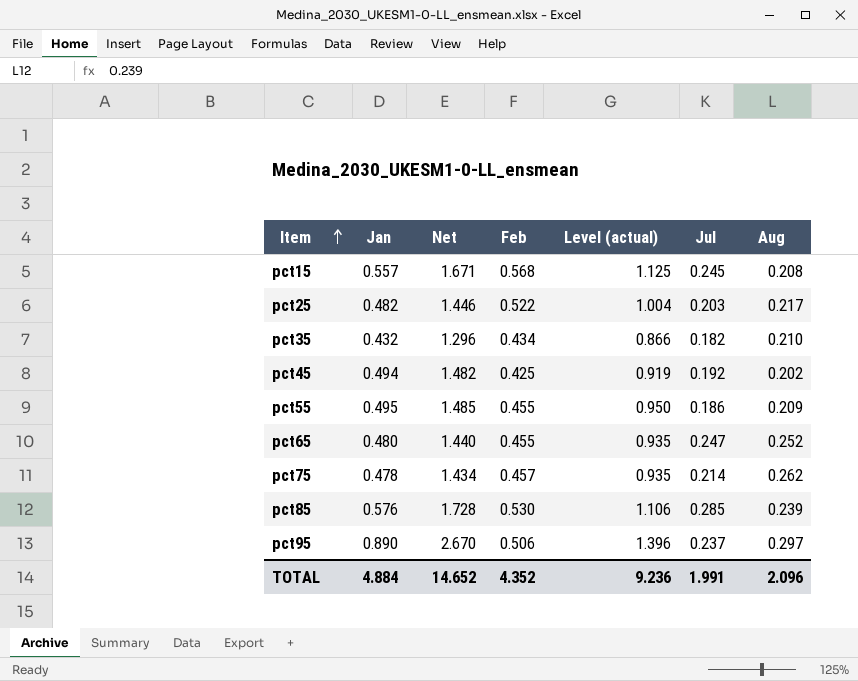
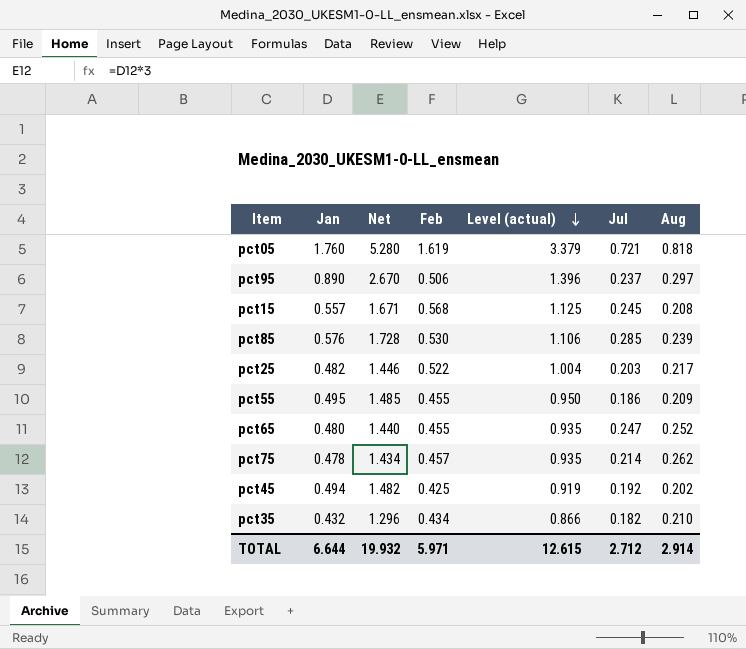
row order: Item ascending -> Level (actual) descending
row pct05: none -> 1.760 | 5.280 | 1.619 | 3.379 | 0.721 | 0.818
TOTAL | Jan: 4.884 -> 6.644
TOTAL | Net: 14.652 -> 19.932
TOTAL | Feb: 4.352 -> 5.971
TOTAL | Level (actual): 9.236 -> 12.615
TOTAL | Jul: 1.991 -> 2.712
TOTAL | Aug: 2.096 -> 2.914

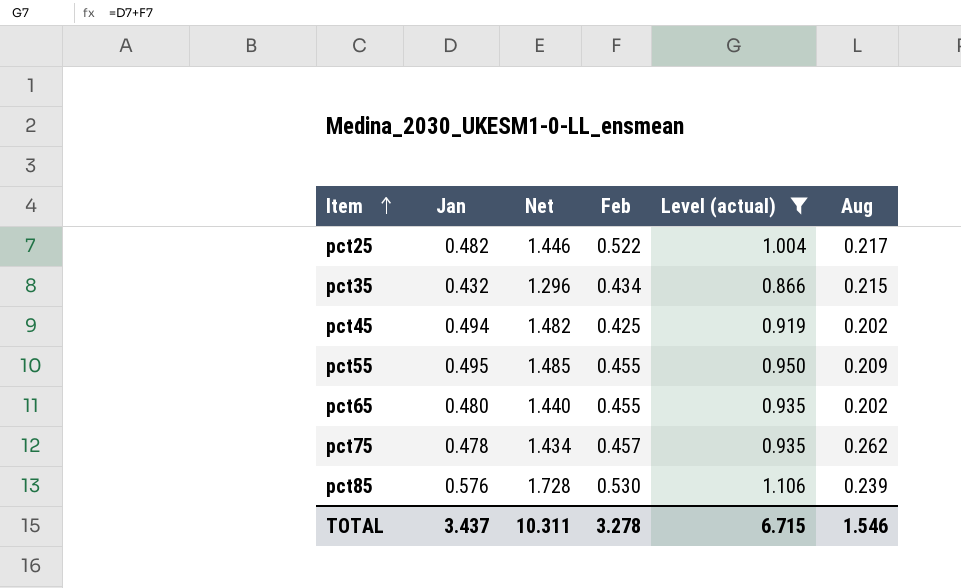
filter: none -> Level (actual) <= 1.106
row order: Level (actual) descending -> Item ascending
column Jul | position: 6 -> none
pct35 | Aug: 0.210 -> 0.215
pct65 | Aug: 0.252 -> 0.202
TOTAL | Jan: 6.644 -> 3.437
TOTAL | Net: 19.932 -> 10.311
TOTAL | Feb: 5.971 -> 3.278
TOTAL | Level (actual): 12.615 -> 6.715
TOTAL | Aug: 2.914 -> 1.546

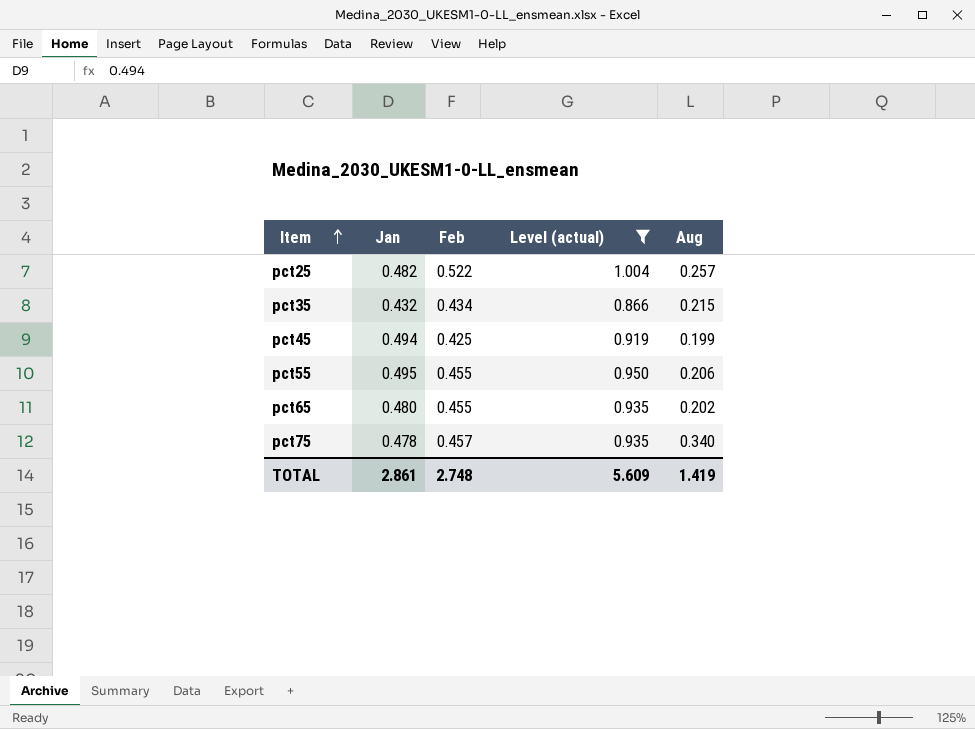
column Net | formula: [Jan] * 3 -> none
row pct85: 0.576 | 1.728 | 0.530 | 1.106 | 0.239 -> none
pct25 | Aug: 0.217 -> 0.257
pct45 | Aug: 0.202 -> 0.199
pct55 | Aug: 0.209 -> 0.206
pct75 | Aug: 0.262 -> 0.340
TOTAL | Jan: 3.437 -> 2.861
TOTAL | Feb: 3.278 -> 2.748
TOTAL | Level (actual): 6.715 -> 5.609
TOTAL | Aug: 1.546 -> 1.419

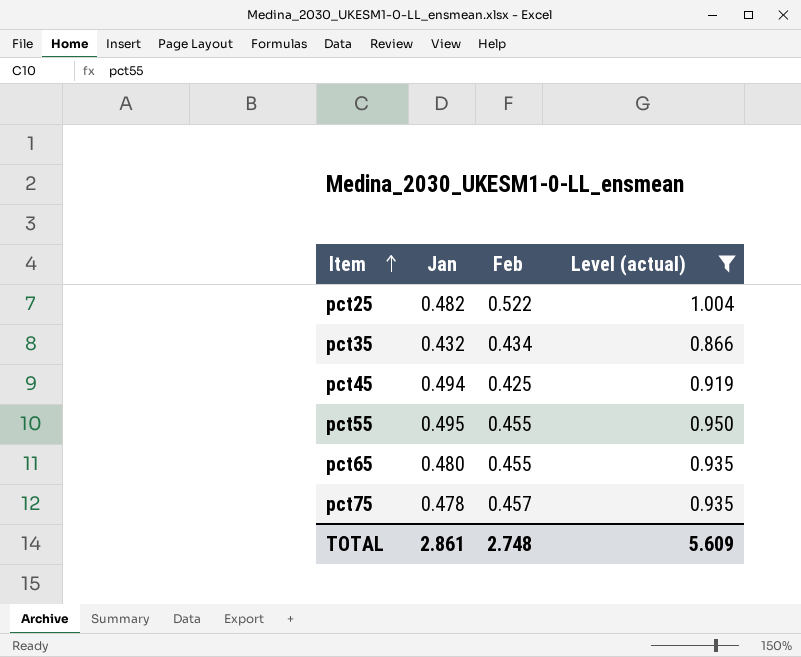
column Aug | position: 5 -> none

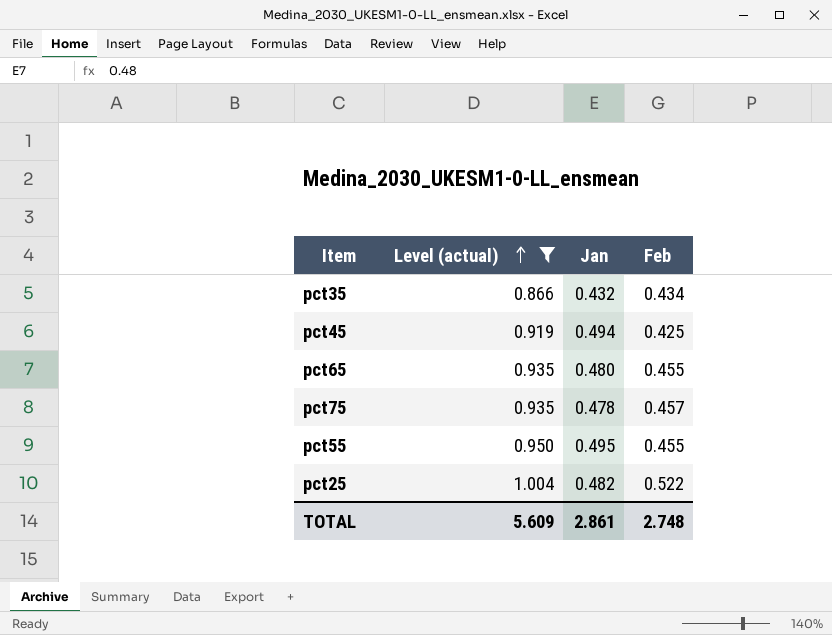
row order: Item ascending -> Level (actual) ascending
column Level (actual) | position: 4 -> 2

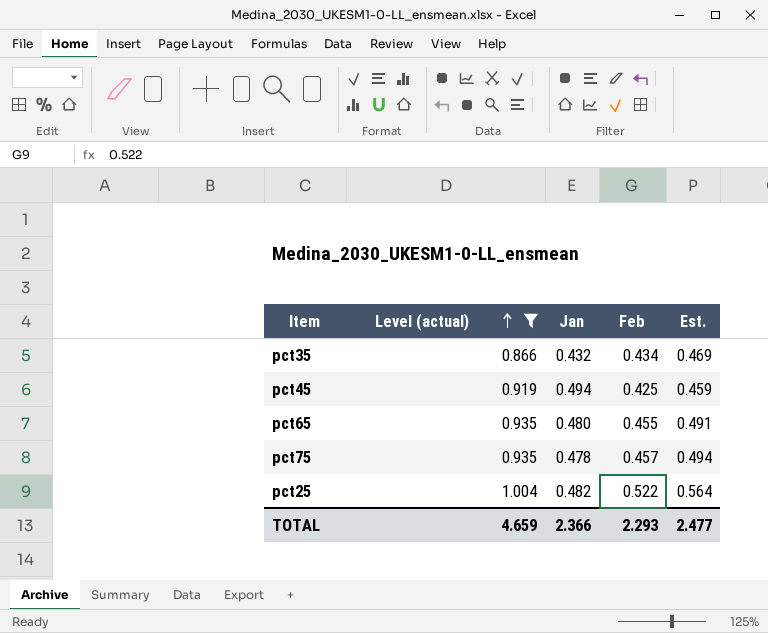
column Est. | formula: none -> [Feb] * 1.08
row pct55: 0.950 | 0.495 | 0.455 -> none
TOTAL | Level (actual): 5.609 -> 4.659
TOTAL | Jan: 2.861 -> 2.366
TOTAL | Feb: 2.748 -> 2.293

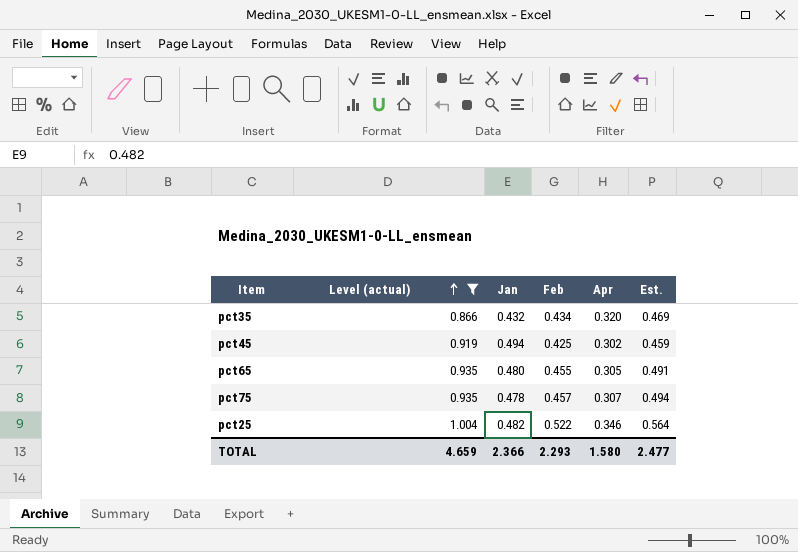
column Apr | position: none -> 5

